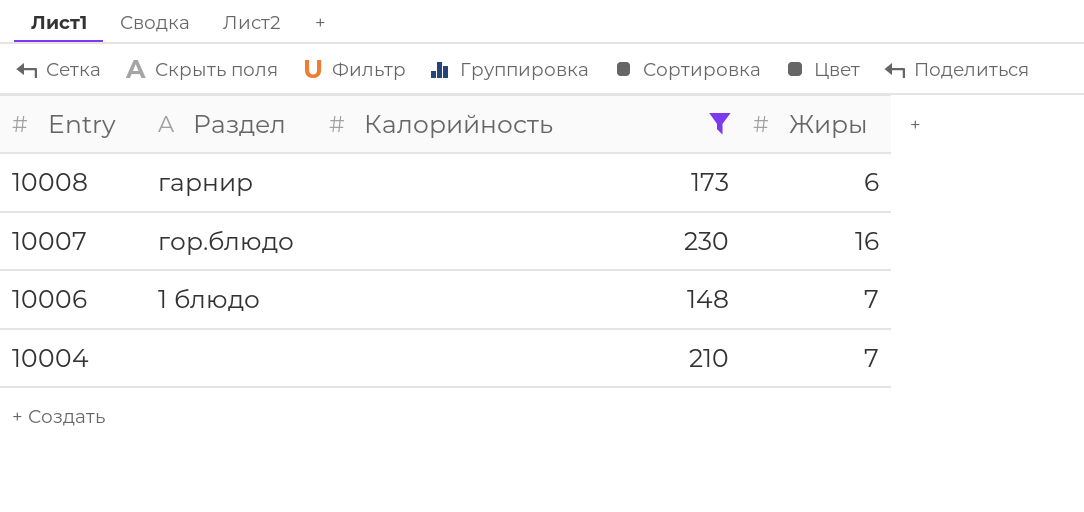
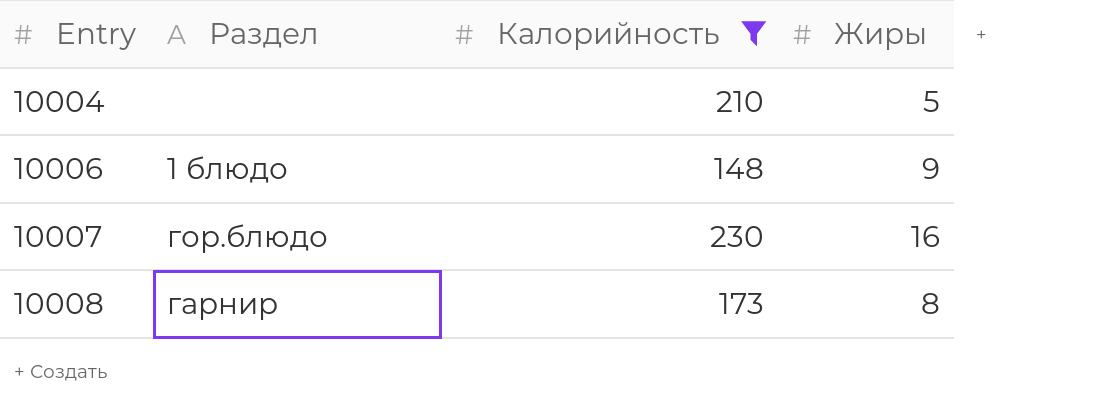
row order: Entry descending -> Entry ascending
10004 | Жиры: 7 -> 5
10006 | Жиры: 7 -> 9
10008 | Жиры: 6 -> 8

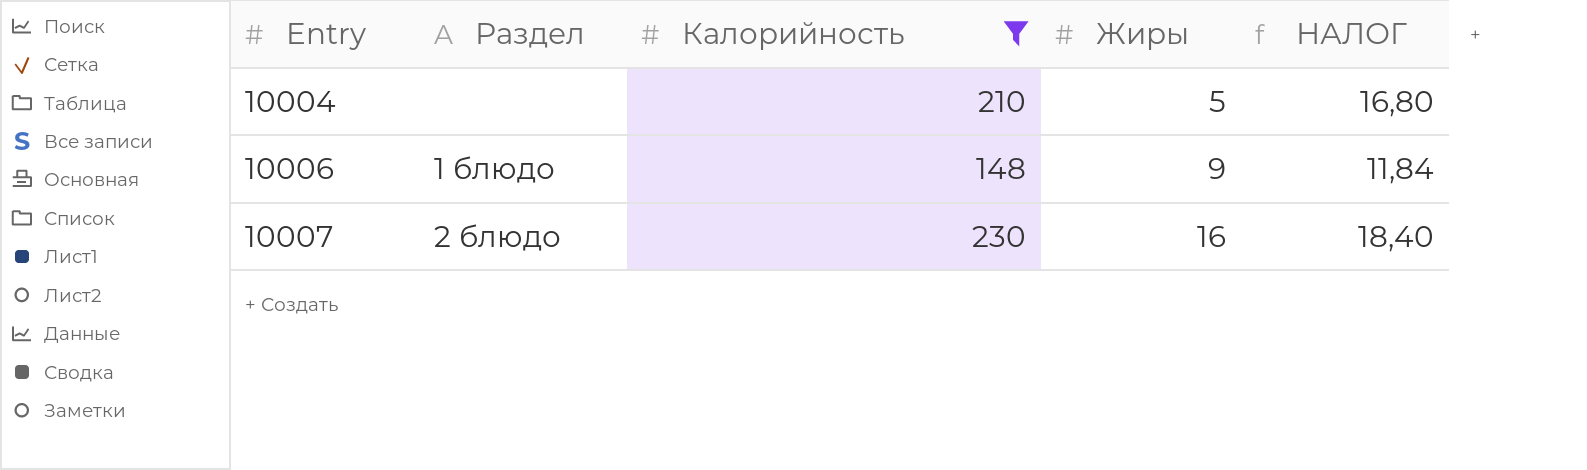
column НАЛОГ | formula: none -> [Калорийность] * 0,08
row 10008: гарнир | 173 | 8 -> none
10007 | Раздел: гор.блюдо -> 2 блюдо

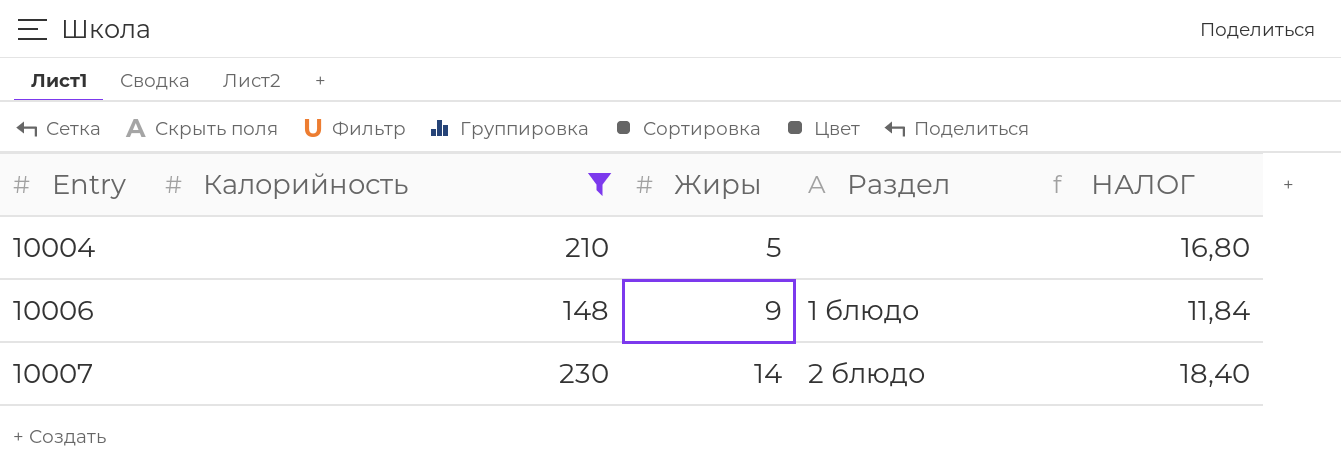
column Раздел | position: 2 -> 4
10007 | Жиры: 16 -> 14

